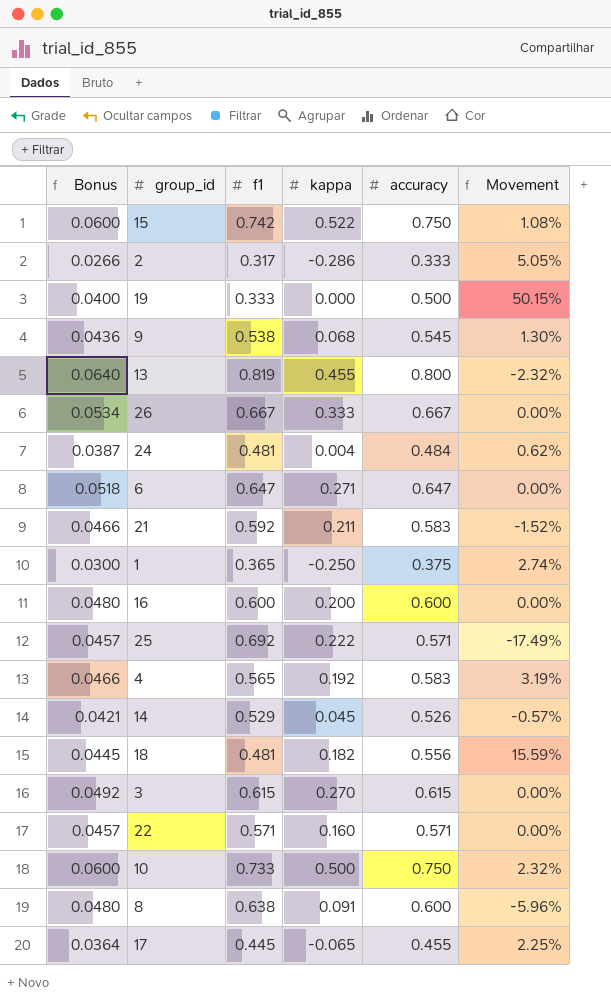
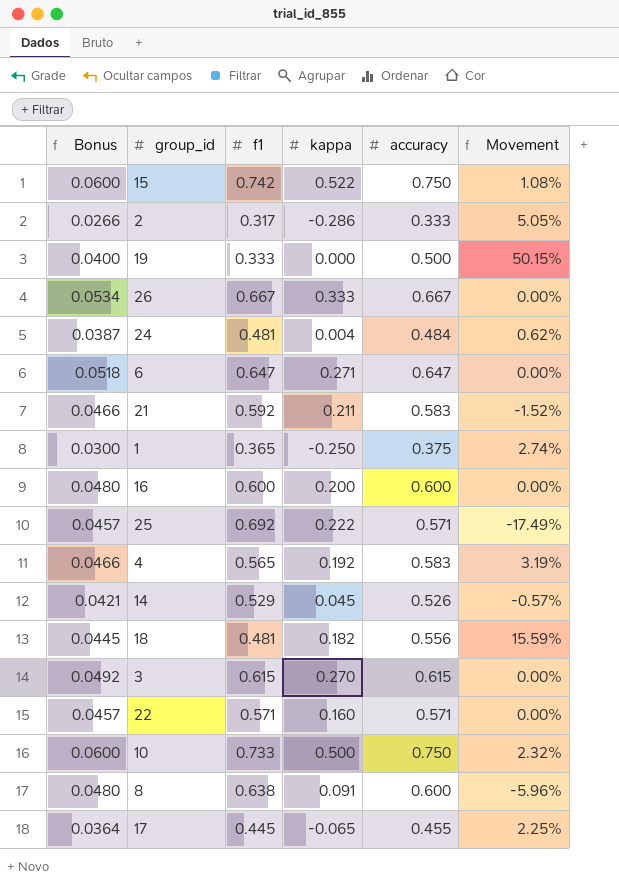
row 9: 0.0436 | 0.538 | 0.068 | 0.545 | 1.30% -> none
row 13: 0.0640 | 0.819 | 0.455 | 0.800 | -2.32% -> none

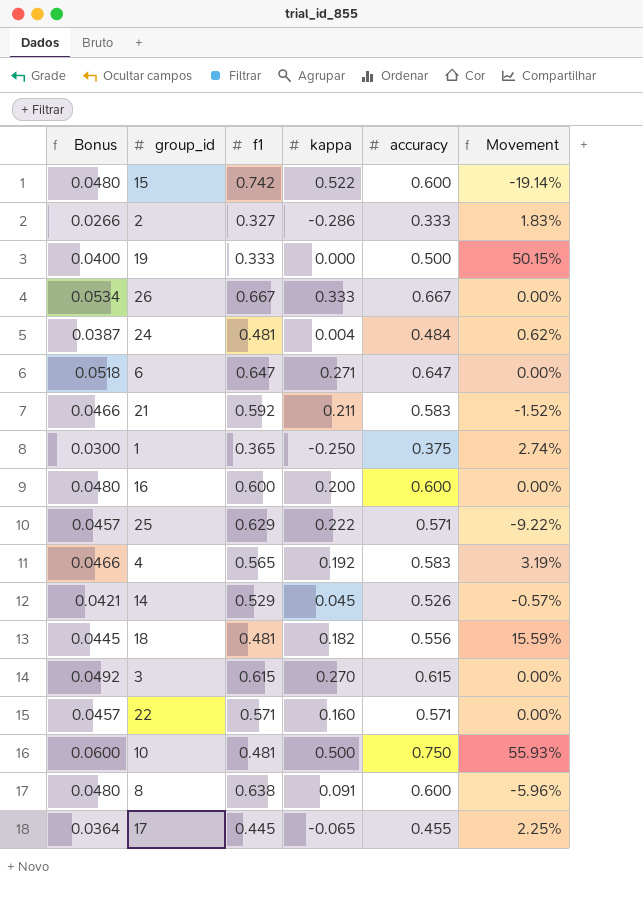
15 | Bonus: 0.0600 -> 0.0480
15 | accuracy: 0.750 -> 0.600
15 | Movement: 1.08% -> -19.14%
2 | f1: 0.317 -> 0.327
2 | Movement: 5.05% -> 1.83%
25 | f1: 0.692 -> 0.629
25 | Movement: -17.49% -> -9.22%
10 | f1: 0.733 -> 0.481
10 | Movement: 2.32% -> 55.93%

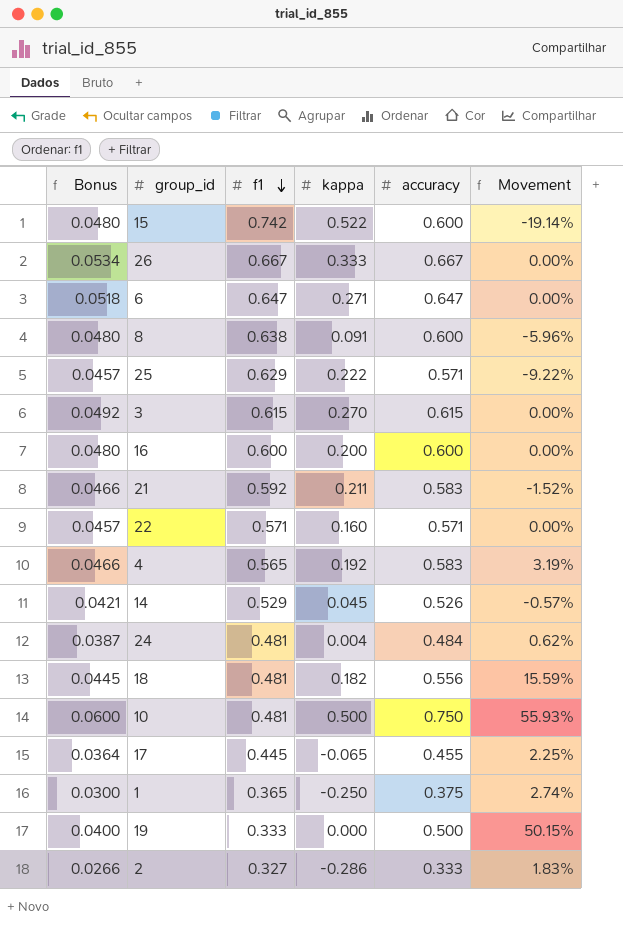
row order: none -> f1 descending

